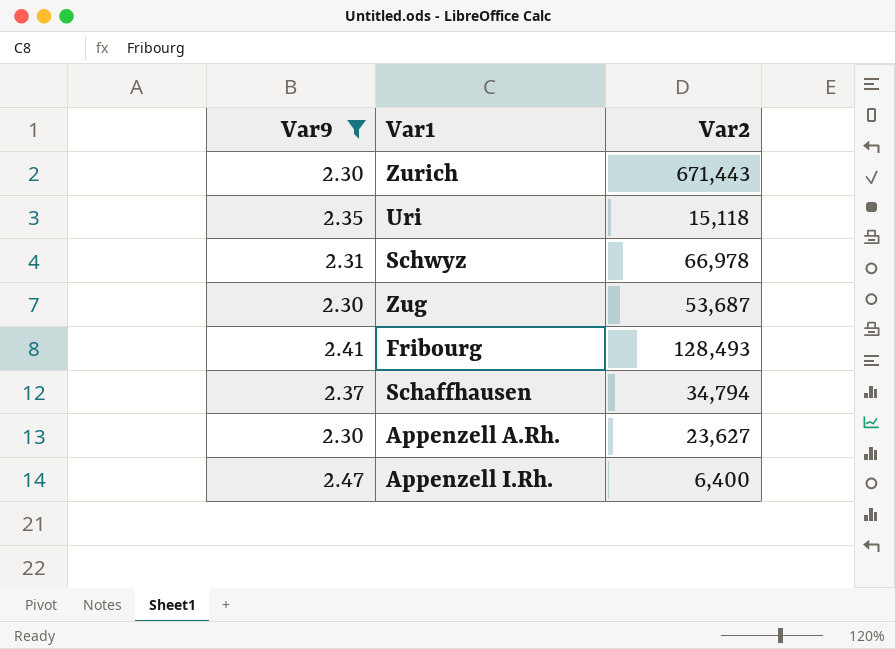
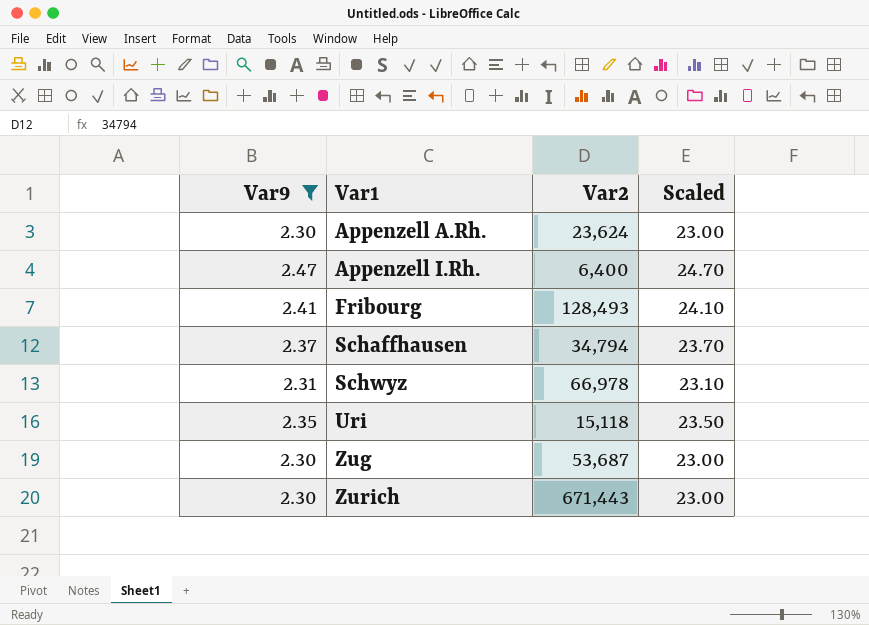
row order: none -> Var1 ascending
column Scaled | formula: none -> [Var9] * 10
Appenzell A.Rh. | Var2: 23,627 -> 23,624

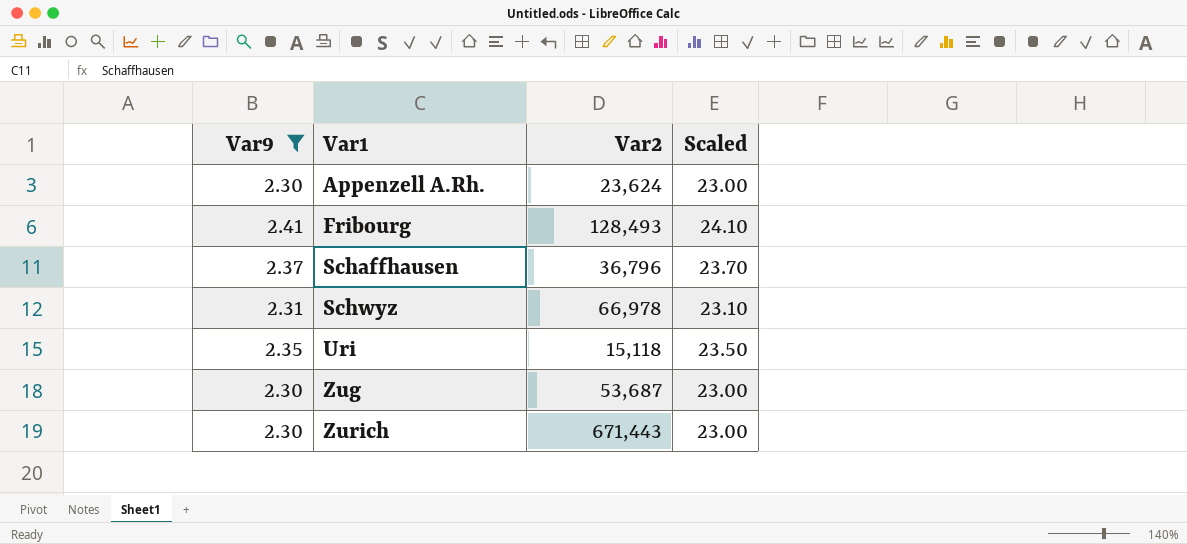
row Appenzell I.Rh.: 2.47 | 6,400 | 24.70 -> none
Schaffhausen | Var2: 34,794 -> 36,796

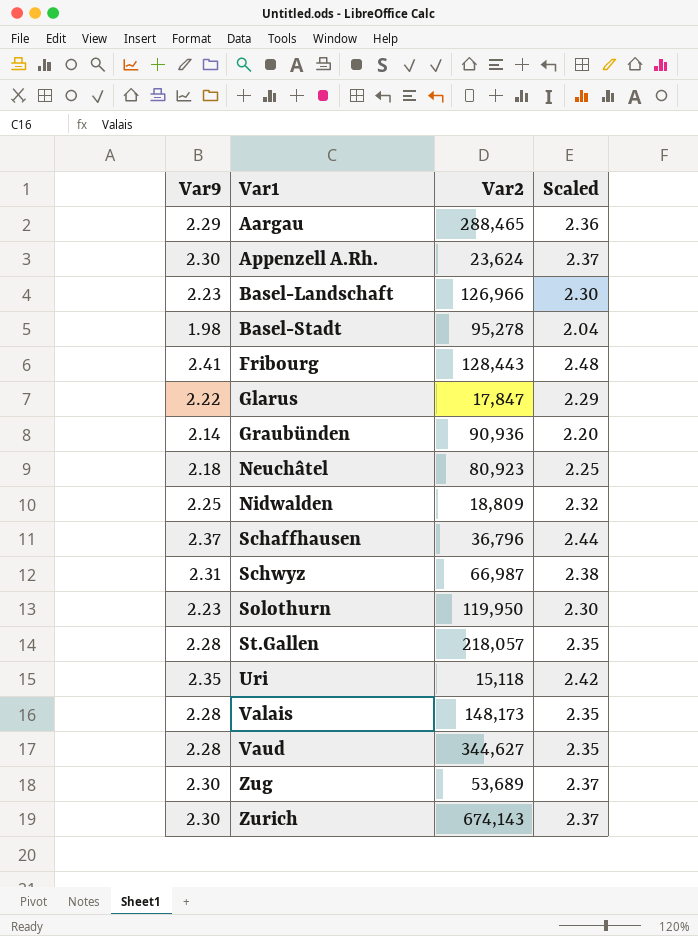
filter: Var9 >= 2.30 -> none
column Scaled | formula: [Var9] * 10 -> [Var9] * 1.03
Fribourg | Var2: 128,493 -> 128,443
Schwyz | Var2: 66,978 -> 66,987
Zug | Var2: 53,687 -> 53,689
Zurich | Var2: 671,443 -> 674,143

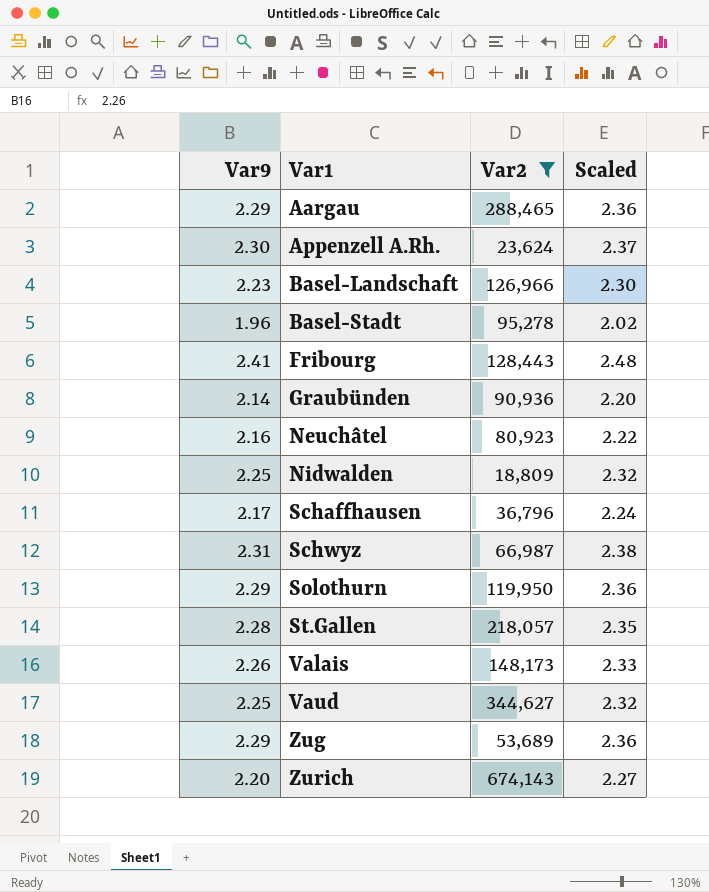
filter: none -> Var2 >= 18,809
Basel-Stadt | Var9: 1.98 -> 1.96
Basel-Stadt | Scaled: 2.04 -> 2.02
Neuchâtel | Var9: 2.18 -> 2.16
Neuchâtel | Scaled: 2.25 -> 2.22
Schaffhausen | Var9: 2.37 -> 2.17
Schaffhausen | Scaled: 2.44 -> 2.24
Solothurn | Var9: 2.23 -> 2.29
Solothurn | Scaled: 2.30 -> 2.36
Valais | Var9: 2.28 -> 2.26
Valais | Scaled: 2.35 -> 2.33
Vaud | Var9: 2.28 -> 2.25
Vaud | Scaled: 2.35 -> 2.32
Zug | Var9: 2.30 -> 2.29
Zug | Scaled: 2.37 -> 2.36
Zurich | Var9: 2.30 -> 2.20
Zurich | Scaled: 2.37 -> 2.27

